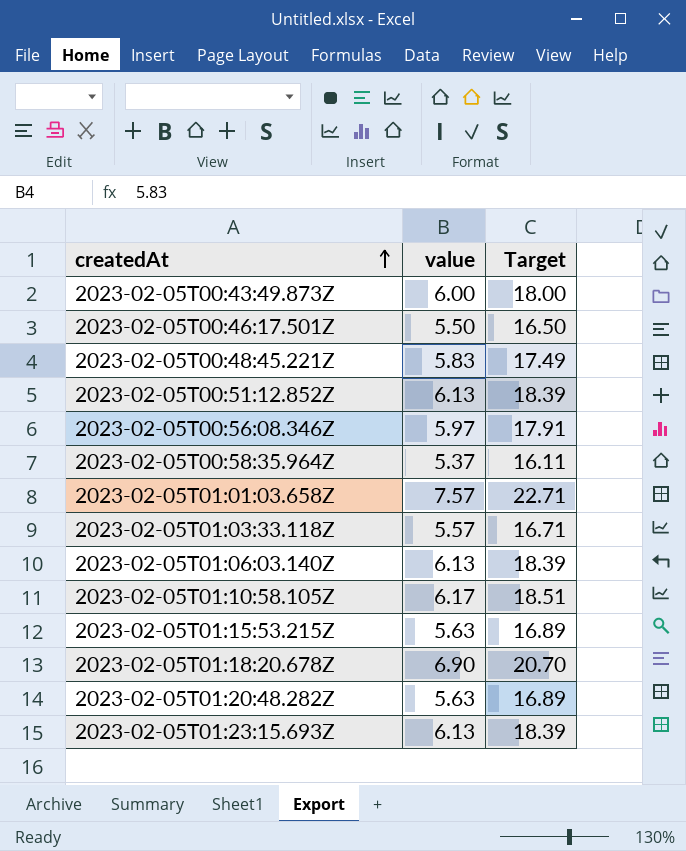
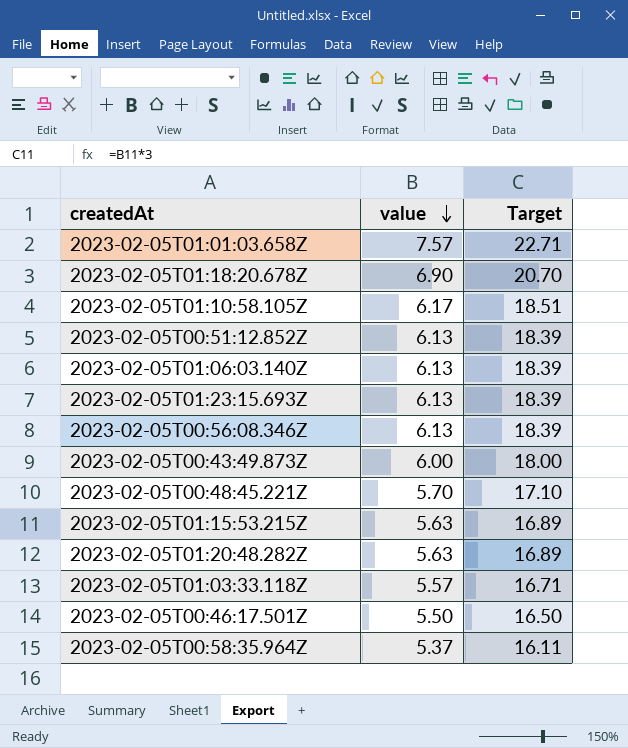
row order: createdAt ascending -> value descending
2023-02-05T00:56:08.346Z | value: 5.97 -> 6.13
2023-02-05T00:56:08.346Z | Target: 17.91 -> 18.39
2023-02-05T00:48:45.221Z | value: 5.83 -> 5.70
2023-02-05T00:48:45.221Z | Target: 17.49 -> 17.10

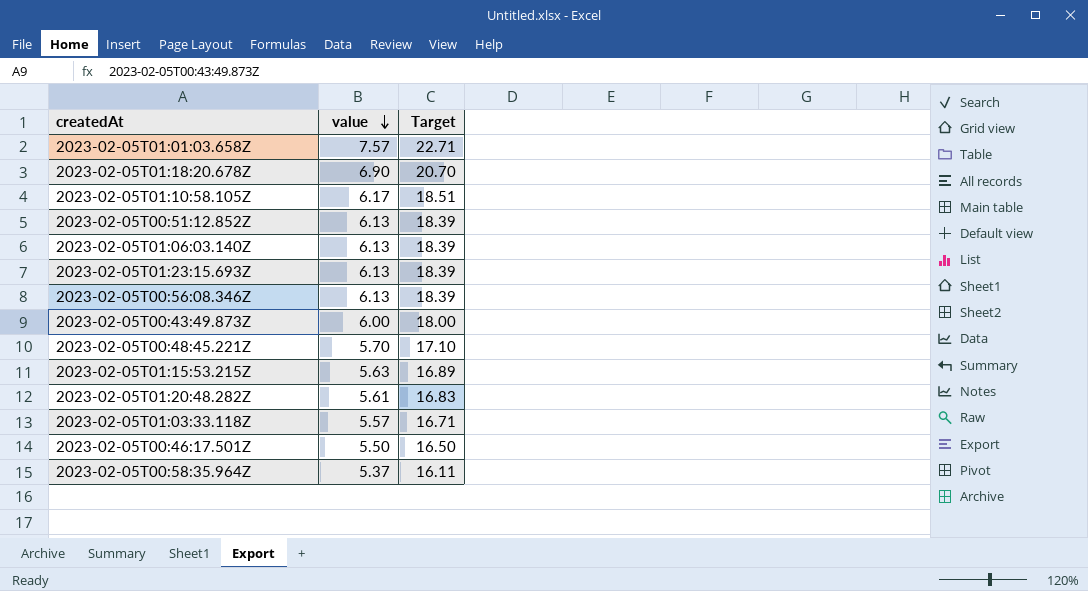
2023-02-05T01:20:48.282Z | value: 5.63 -> 5.61
2023-02-05T01:20:48.282Z | Target: 16.89 -> 16.83

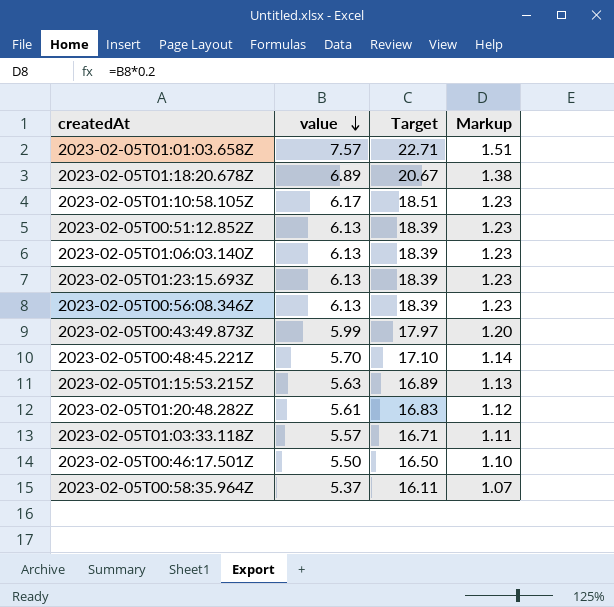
column Markup | formula: none -> [value] * 0.2
2023-02-05T01:18:20.678Z | value: 6.90 -> 6.89
2023-02-05T01:18:20.678Z | Target: 20.70 -> 20.67
2023-02-05T00:43:49.873Z | value: 6.00 -> 5.99
2023-02-05T00:43:49.873Z | Target: 18.00 -> 17.97

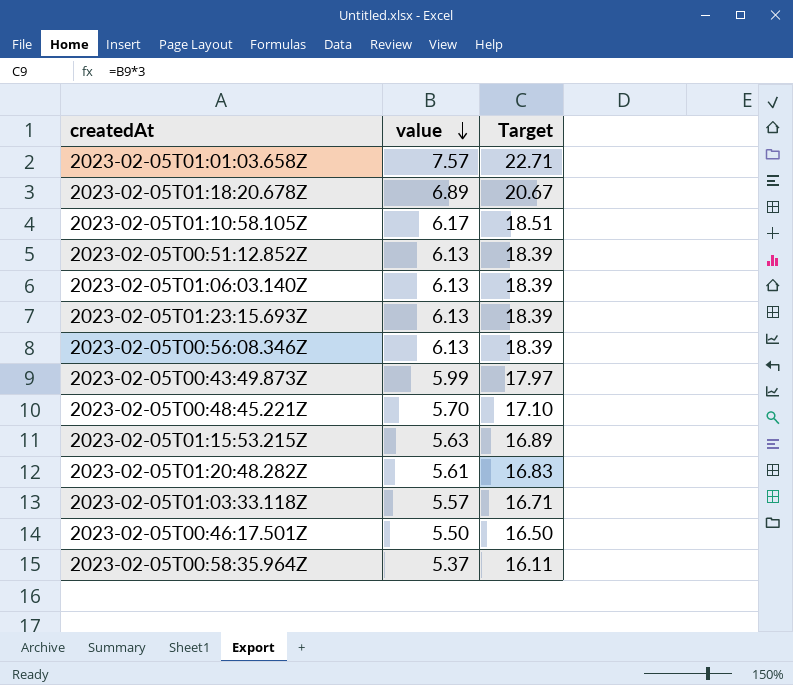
column Markup | formula: [value] * 0.2 -> none

